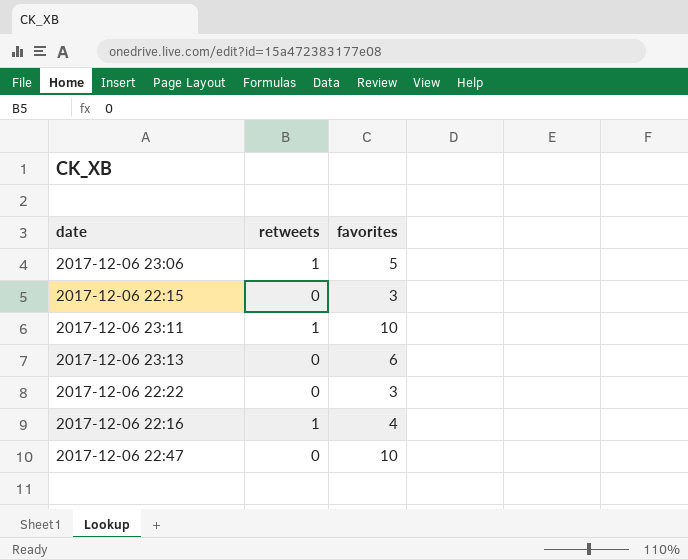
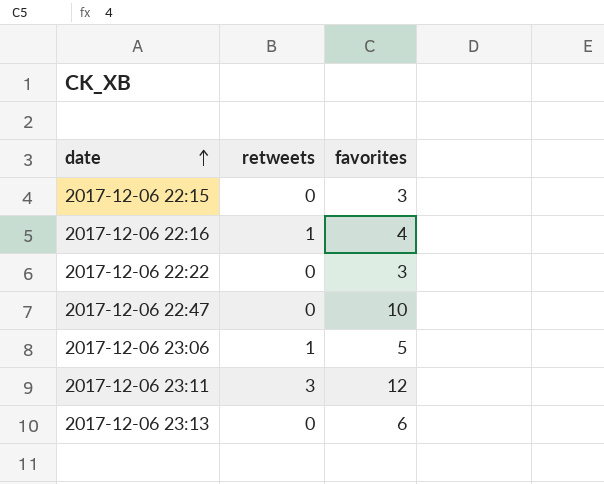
row order: none -> date ascending
2017-12-06 23:11 | retweets: 1 -> 3
2017-12-06 23:11 | favorites: 10 -> 12

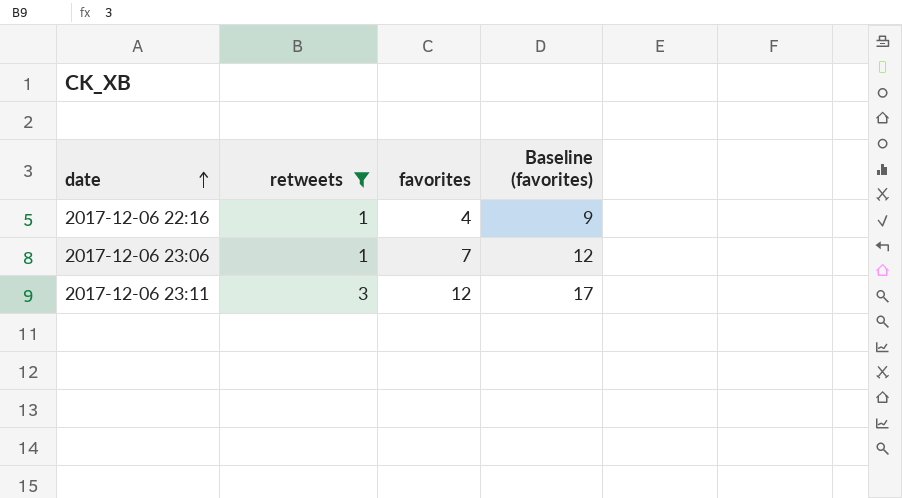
filter: none -> retweets != 0
column Baseline (favorites) | formula: none -> [favorites] + 5
2017-12-06 23:06 | favorites: 5 -> 7

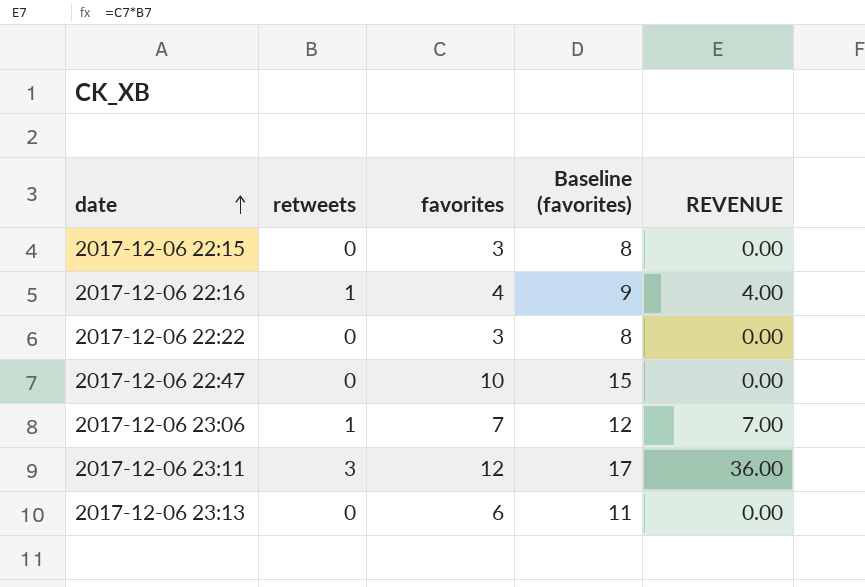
filter: retweets != 0 -> none
column REVENUE | formula: none -> [retweets] * [favorites]

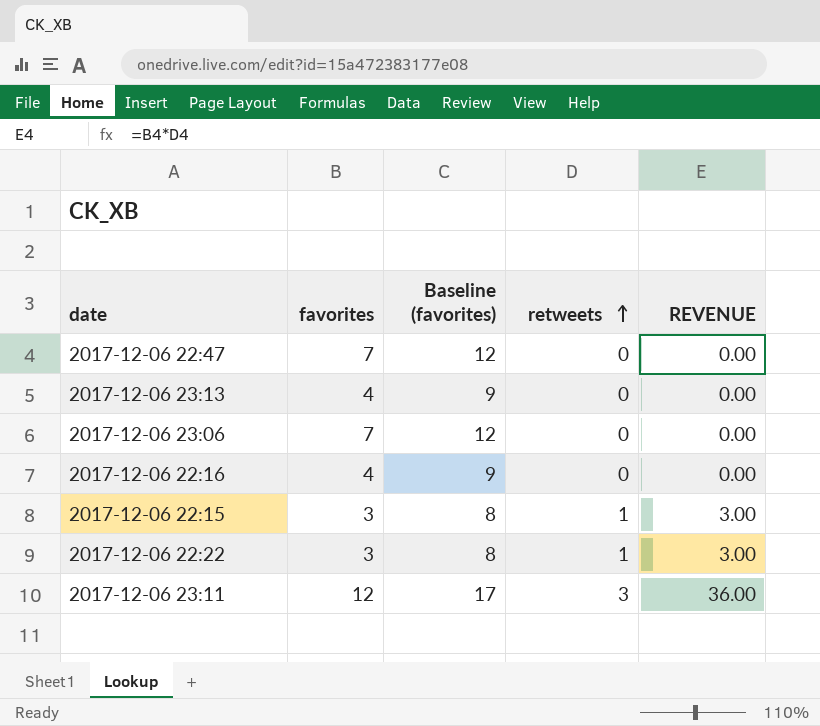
row order: date ascending -> retweets ascending
column retweets | position: 2 -> 4
2017-12-06 22:47 | favorites: 10 -> 7
2017-12-06 22:47 | Baseline (favorites): 15 -> 12
2017-12-06 23:13 | favorites: 6 -> 4
2017-12-06 23:13 | Baseline (favorites): 11 -> 9
2017-12-06 23:06 | retweets: 1 -> 0
2017-12-06 23:06 | REVENUE: 7.00 -> 0.00
2017-12-06 22:16 | retweets: 1 -> 0
2017-12-06 22:16 | REVENUE: 4.00 -> 0.00
2017-12-06 22:15 | retweets: 0 -> 1
2017-12-06 22:15 | REVENUE: 0.00 -> 3.00
2017-12-06 22:22 | retweets: 0 -> 1
2017-12-06 22:22 | REVENUE: 0.00 -> 3.00

